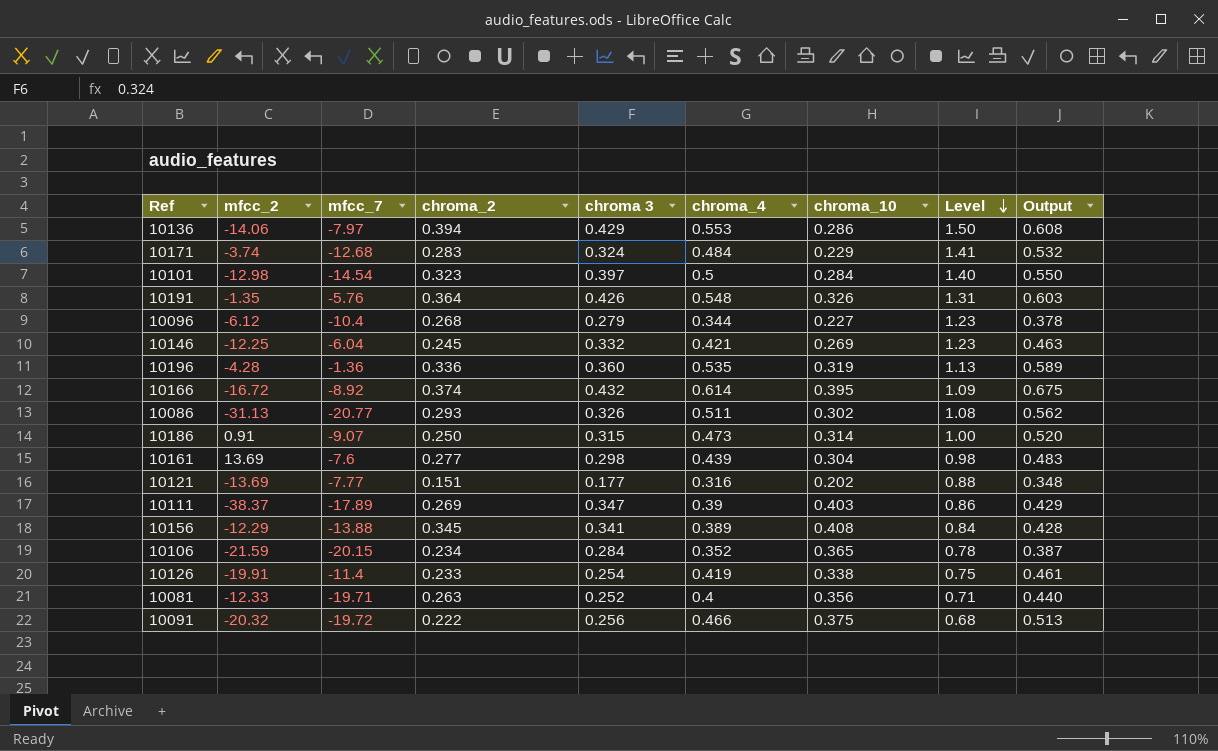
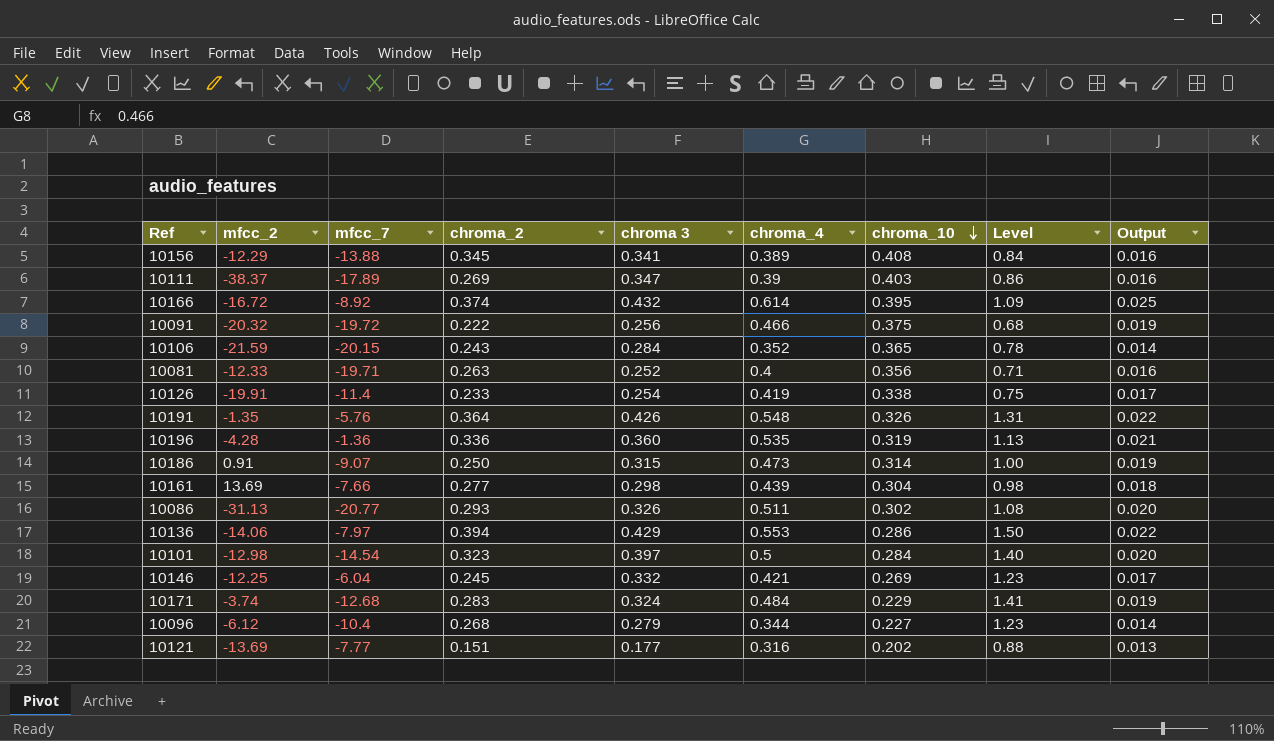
row order: Level descending -> chroma_10 descending
column Output | formula: [chroma_4] * 1.1 -> [chroma_4] * 0.04
10106 | chroma_2: 0.234 -> 0.243
10161 | mfcc_7: -7.6 -> -7.66

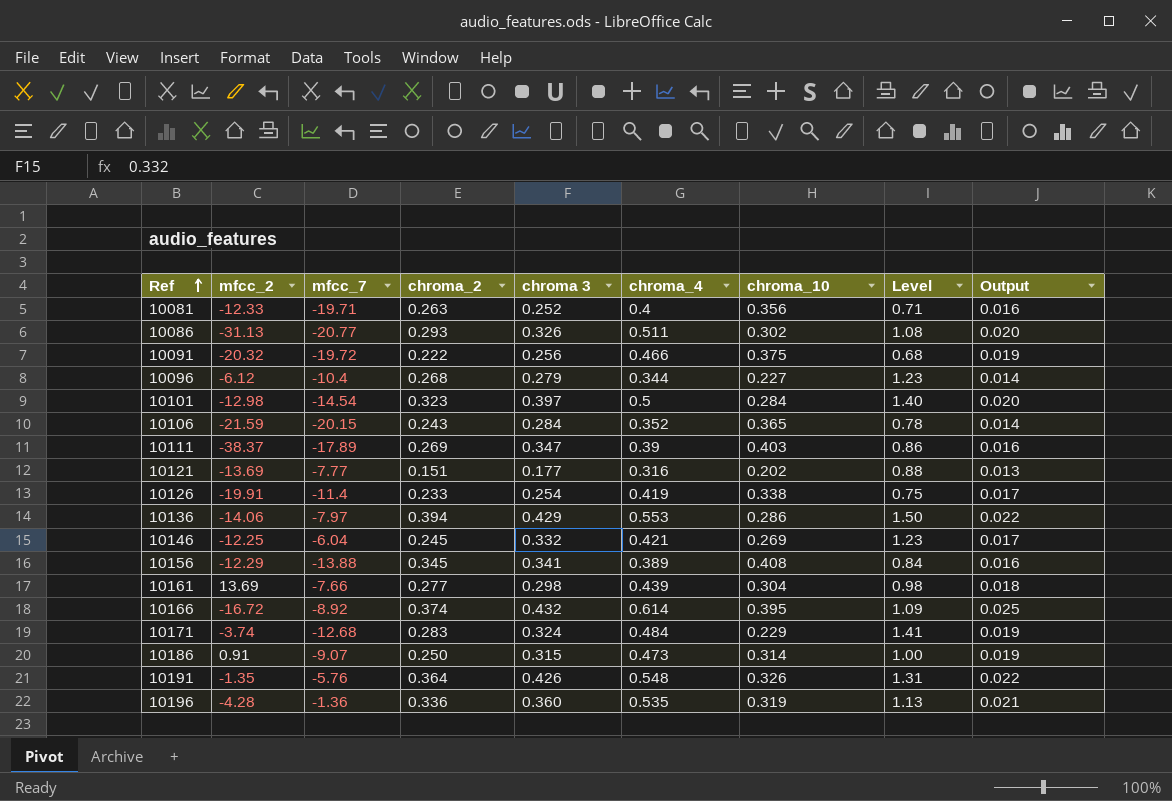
row order: chroma_10 descending -> Ref ascending

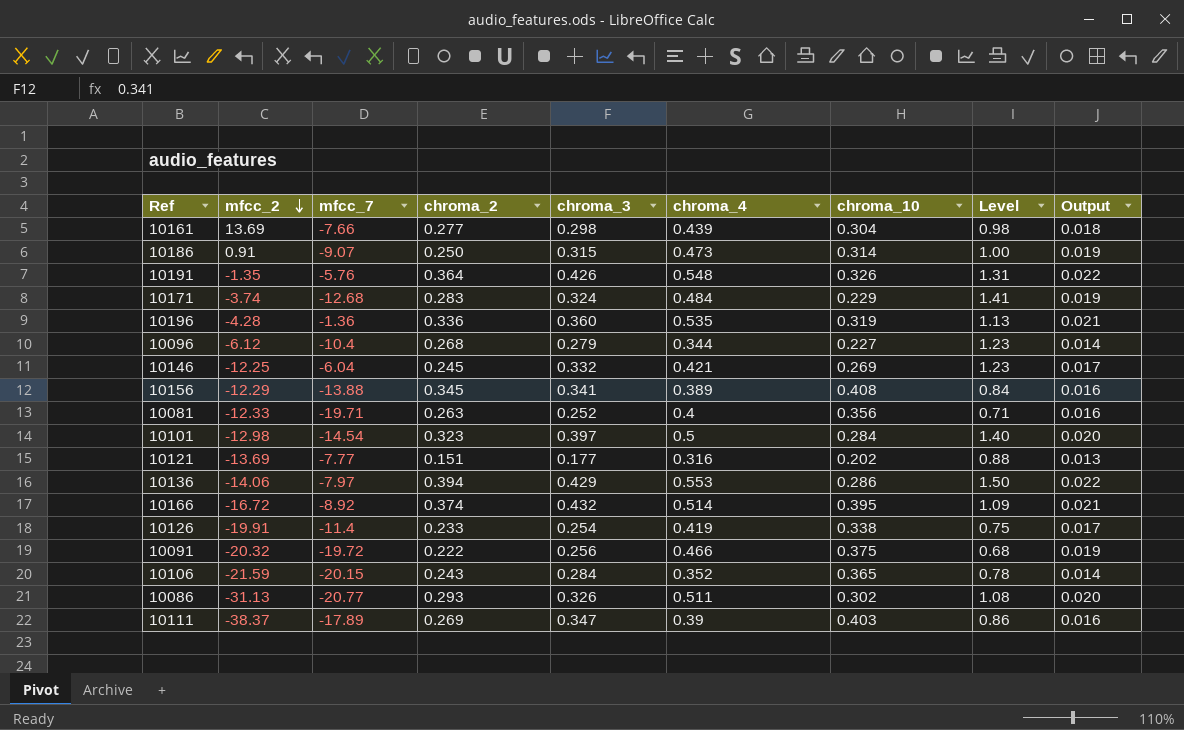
row order: Ref ascending -> mfcc_2 descending
column name: chroma 3 -> chroma_3
10166 | chroma_4: 0.614 -> 0.514
10166 | Output: 0.025 -> 0.021

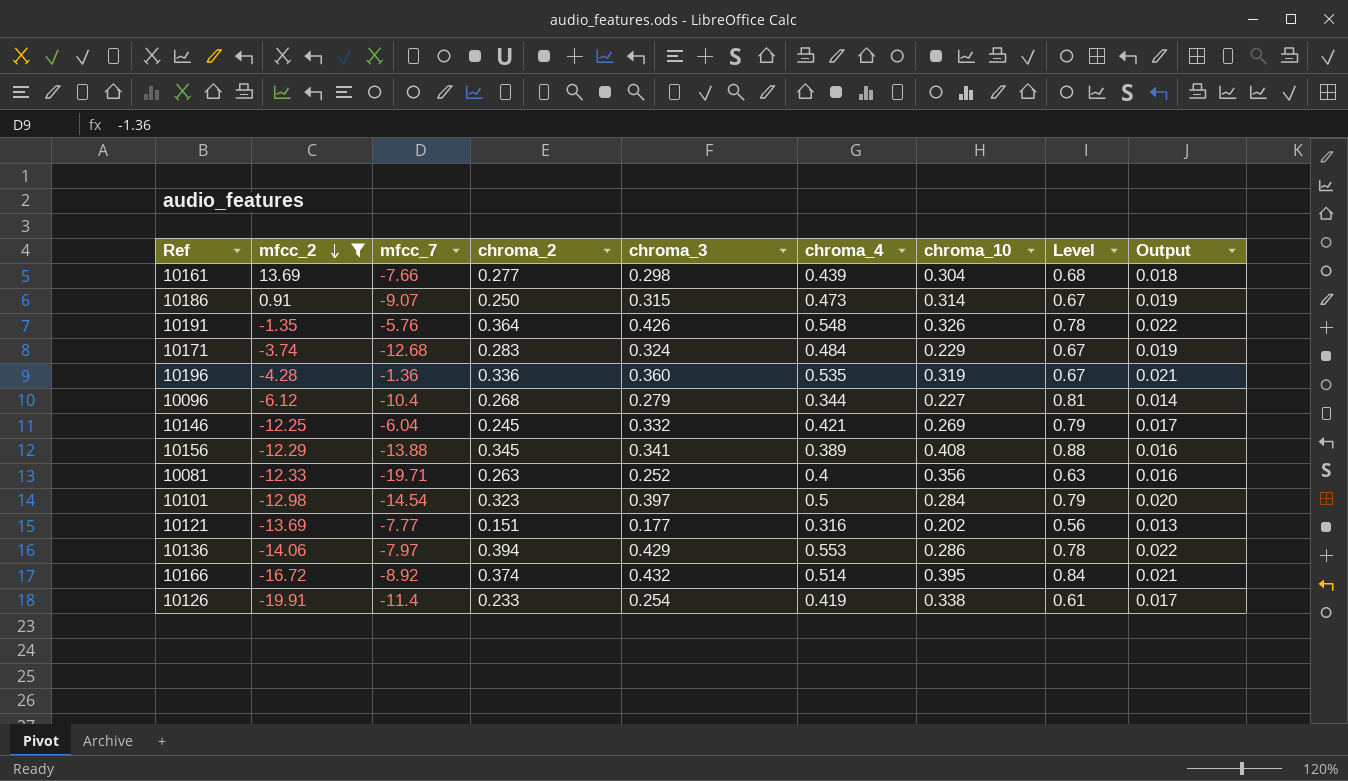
filter: none -> mfcc_2 >= -19.91
column Level | formula: [chroma_3] / [chroma_10] -> [chroma_3] / [chroma_4]

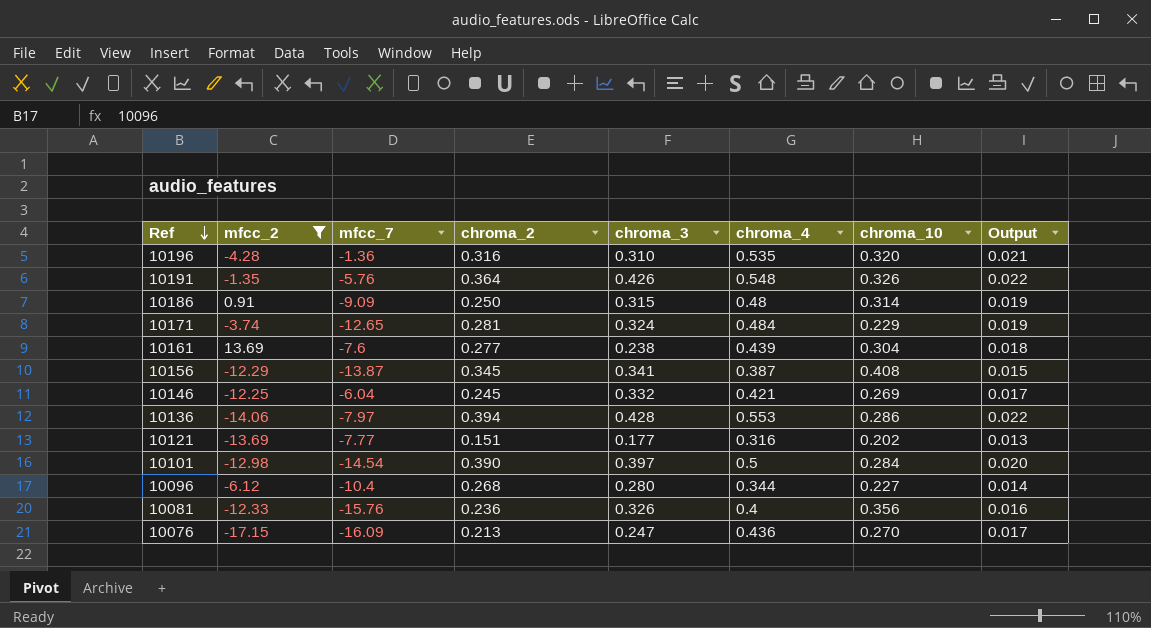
row order: mfcc_2 descending -> Ref descending
column Level | formula: [chroma_3] / [chroma_4] -> none
row 10166: -16.72 | -8.92 | 0.374 | 0.432 | 0.514 | 0.395 | 0.84 | 0.021 -> none
row 10126: -19.91 | -11.4 | 0.233 | 0.254 | 0.419 | 0.338 | 0.61 | 0.017 -> none
10196 | chroma_2: 0.336 -> 0.316
10196 | chroma_3: 0.360 -> 0.310
10196 | chroma_10: 0.319 -> 0.320
10186 | mfcc_7: -9.07 -> -9.09
10186 | chroma_4: 0.473 -> 0.48
10171 | mfcc_7: -12.68 -> -12.65
10171 | chroma_2: 0.283 -> 0.281
10161 | mfcc_7: -7.66 -> -7.6
10161 | chroma_3: 0.298 -> 0.238
10156 | mfcc_7: -13.88 -> -13.87
10156 | chroma_4: 0.389 -> 0.387
10156 | Output: 0.016 -> 0.015
10136 | chroma_3: 0.429 -> 0.428
10101 | chroma_2: 0.323 -> 0.390
10096 | chroma_3: 0.279 -> 0.280
10081 | mfcc_7: -19.71 -> -15.76
10081 | chroma_2: 0.263 -> 0.236
10081 | chroma_3: 0.252 -> 0.326
row 10076: none -> -17.15 | -16.09 | 0.213 | 0.247 | 0.436 | 0.270 | 0.017

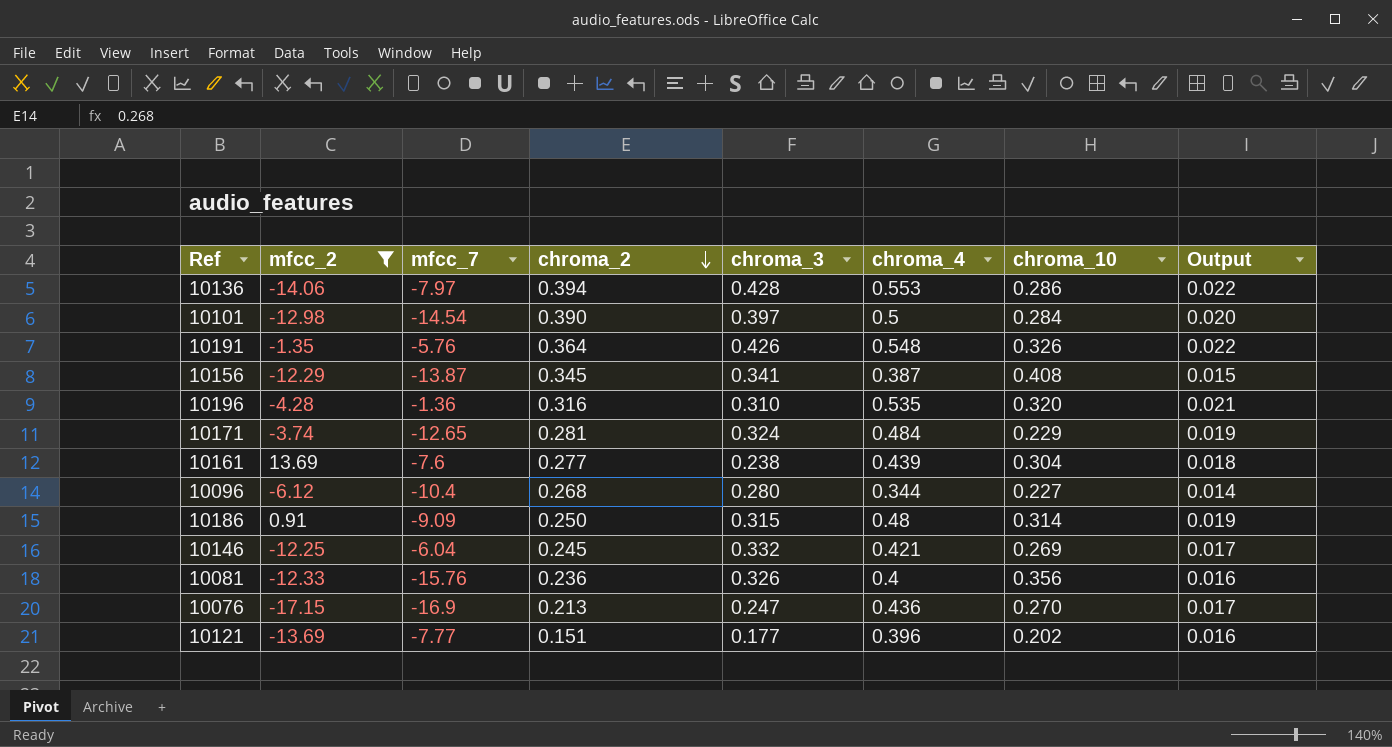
row order: Ref descending -> chroma_2 descending
10076 | mfcc_7: -16.09 -> -16.9
10121 | chroma_4: 0.316 -> 0.396
10121 | Output: 0.013 -> 0.016

